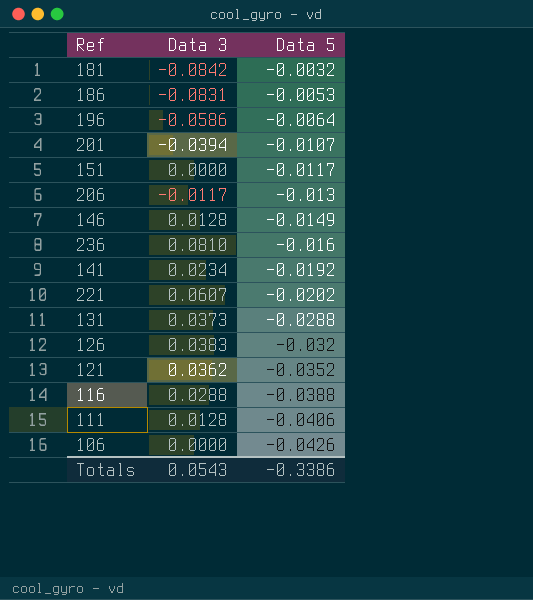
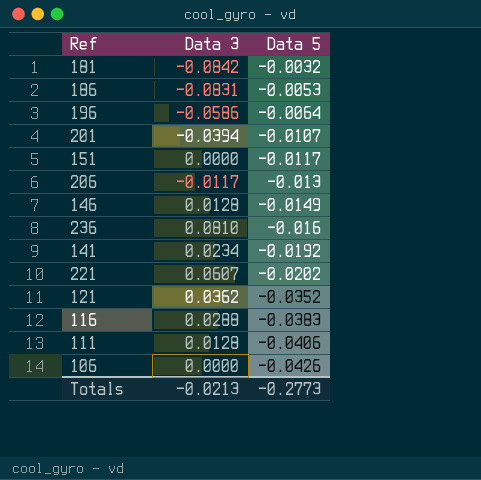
row 131: 0.0373 | -0.0288 -> none
row 126: 0.0383 | -0.032 -> none
116 | Data 5: -0.0388 -> -0.0383
Totals | Data 3: 0.0543 -> -0.0213
Totals | Data 5: -0.3386 -> -0.2773

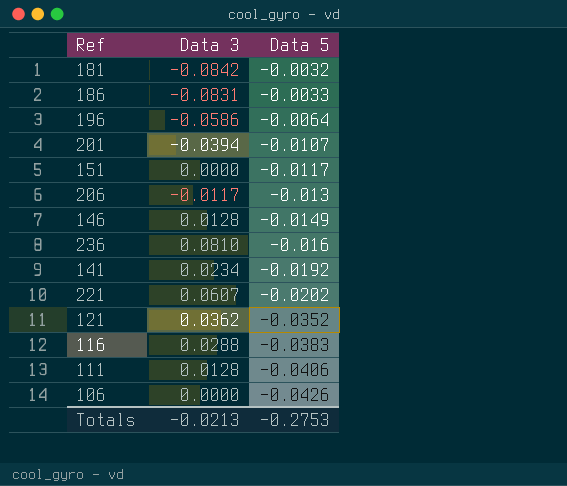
186 | Data 5: -0.0053 -> -0.0033
Totals | Data 5: -0.2773 -> -0.2753

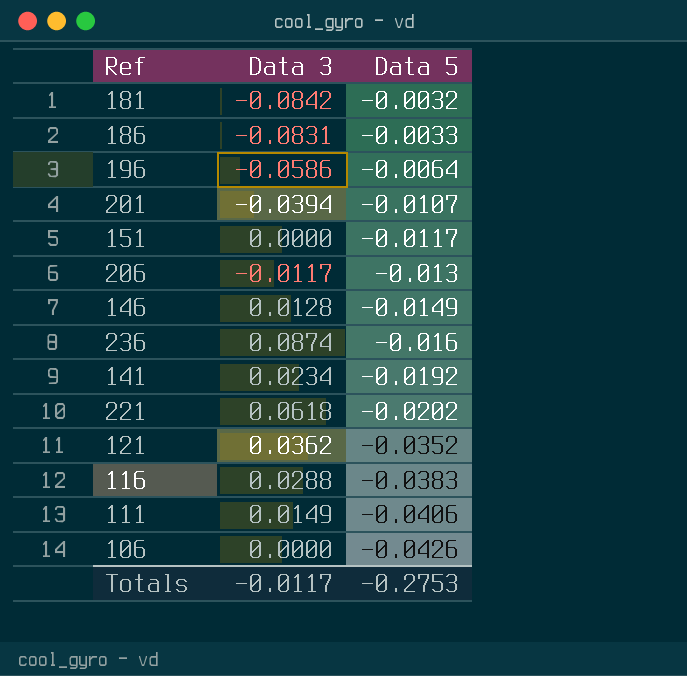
236 | Data 3: 0.0810 -> 0.0874
221 | Data 3: 0.0607 -> 0.0618
111 | Data 3: 0.0128 -> 0.0149
Totals | Data 3: -0.0213 -> -0.0117

